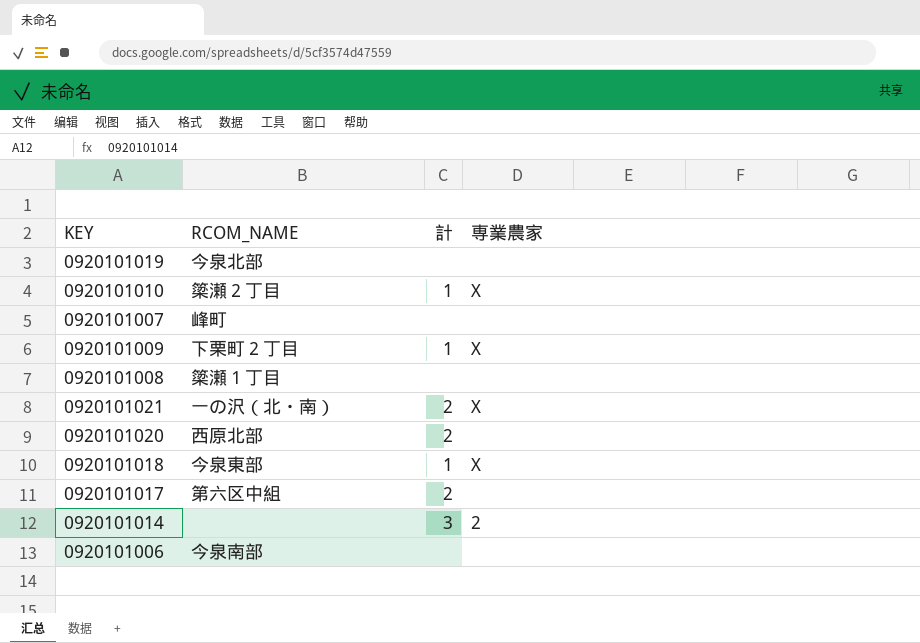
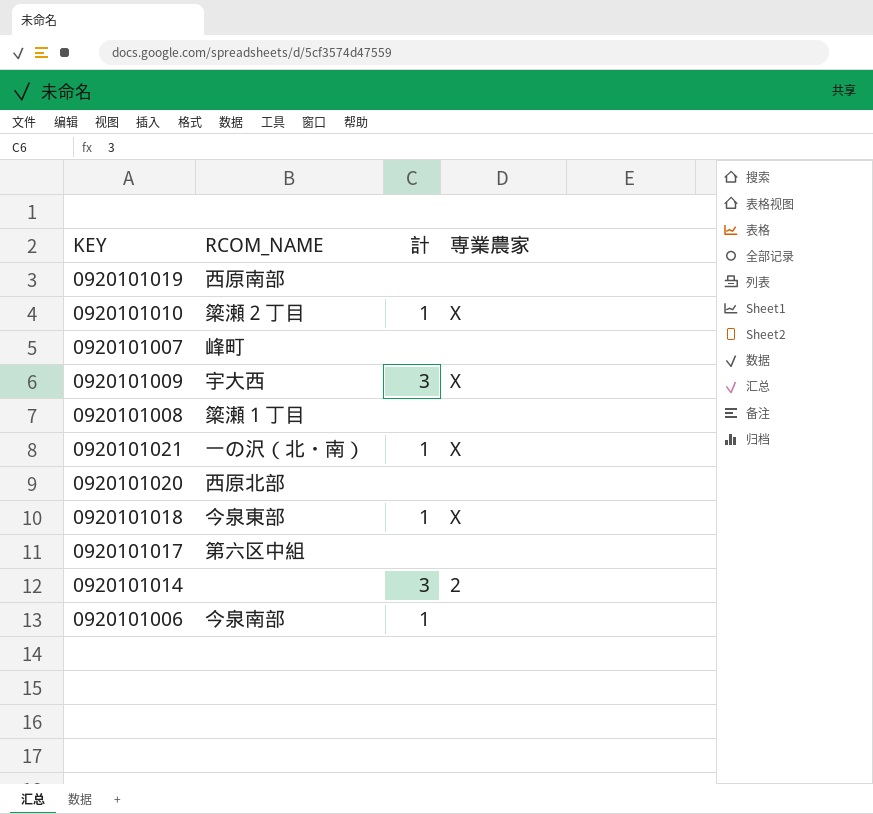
0920101019 | RCOM_NAME: 今泉北部 -> 西原南部
0920101009 | RCOM_NAME: 下栗町２丁目 -> 宇大西
0920101009 | 計: 1 -> 3
0920101021 | 計: 2 -> 1
0920101020 | 計: 2 -> none
0920101017 | 計: 2 -> none
0920101006 | 計: none -> 1

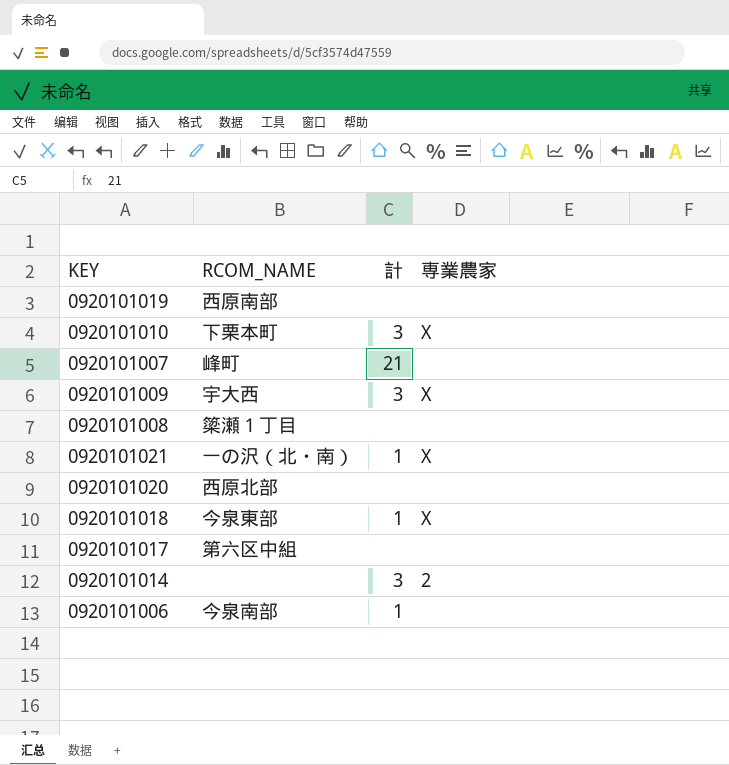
0920101010 | RCOM_NAME: 簗瀬２丁目 -> 下栗本町
0920101010 | 計: 1 -> 3
0920101007 | 計: none -> 21

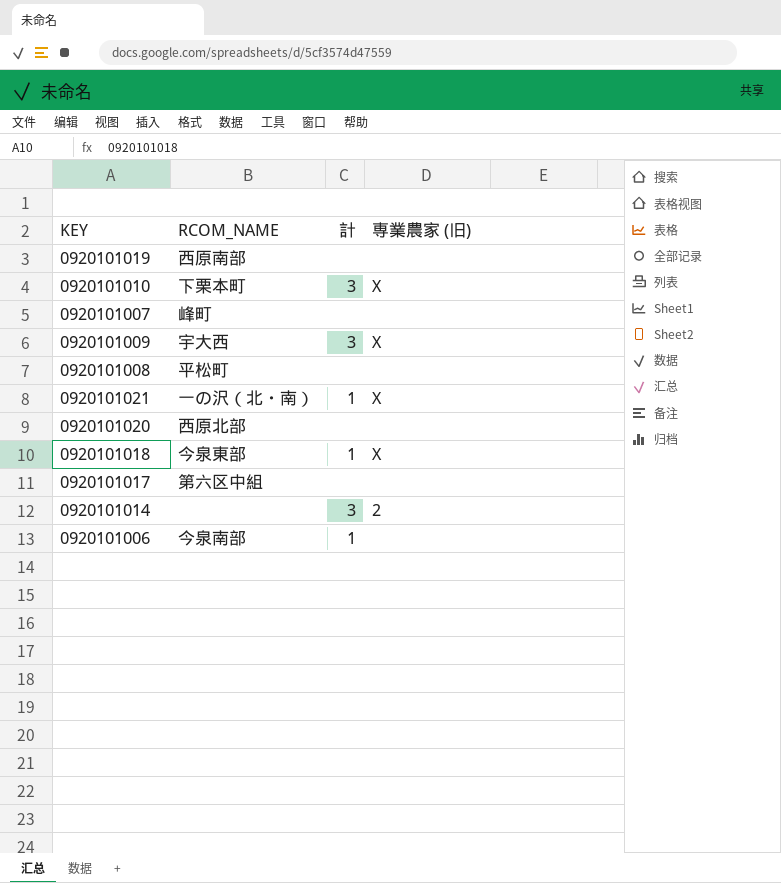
column name: 専業農家 -> 専業農家 (旧)
0920101007 | 計: 21 -> none
0920101008 | RCOM_NAME: 簗瀬１丁目 -> 平松町

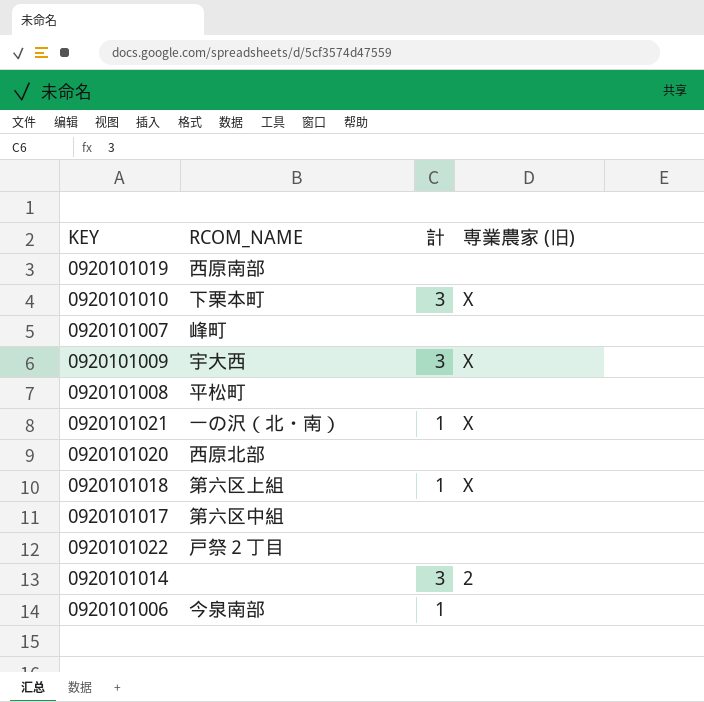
0920101018 | RCOM_NAME: 今泉東部 -> 第六区上組
row 0920101022: none -> 戸祭２丁目 | none | none

